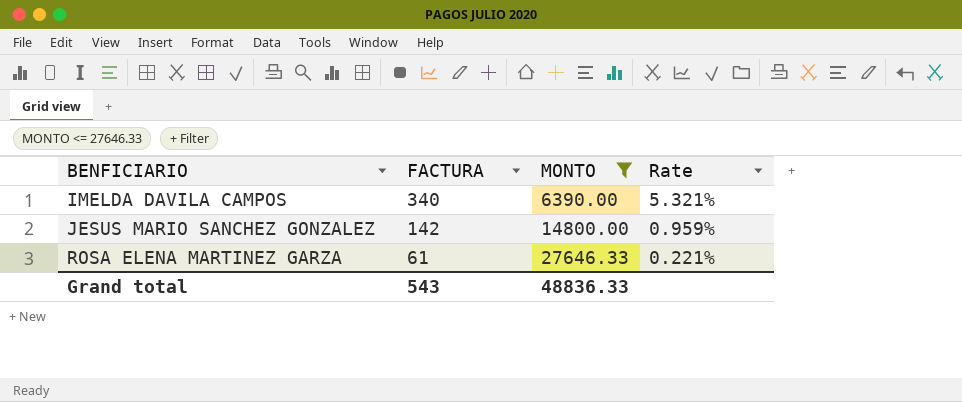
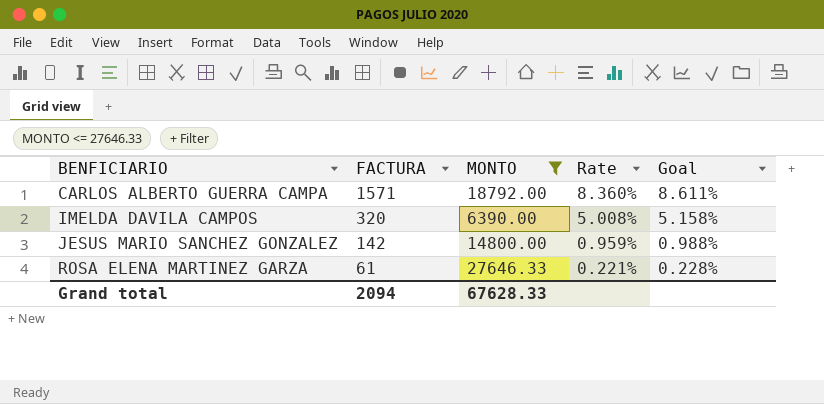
column Goal | formula: none -> [Rate] * 1.03
row CARLOS ALBERTO GUERRA CAMPA: none -> 1571 | 18792.00 | 8.360% | 8.611%
IMELDA DAVILA CAMPOS | FACTURA: 340 -> 320
IMELDA DAVILA CAMPOS | Rate: 5.321% -> 5.008%
Grand total | FACTURA: 543 -> 2094
Grand total | MONTO: 48836.33 -> 67628.33

